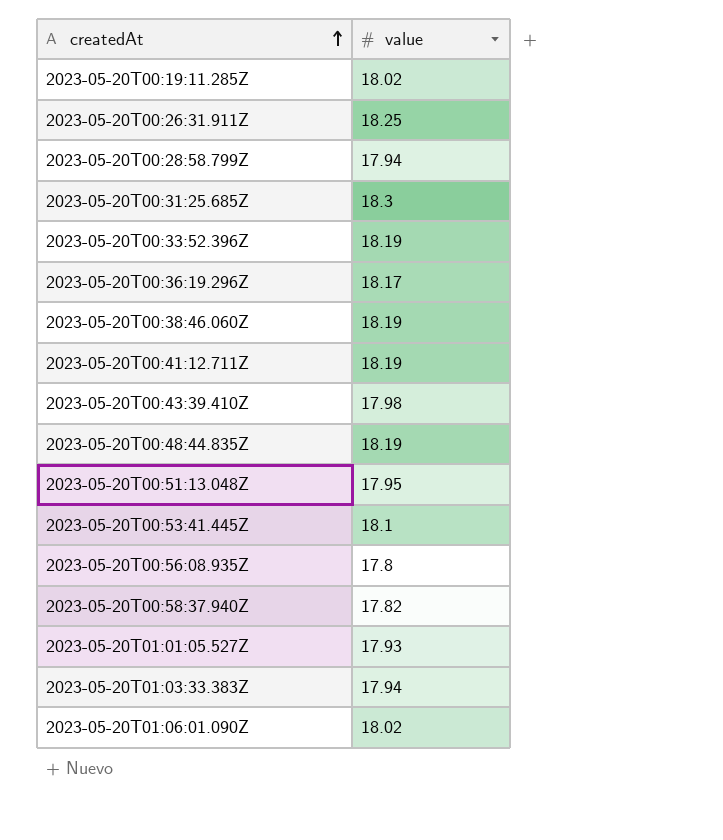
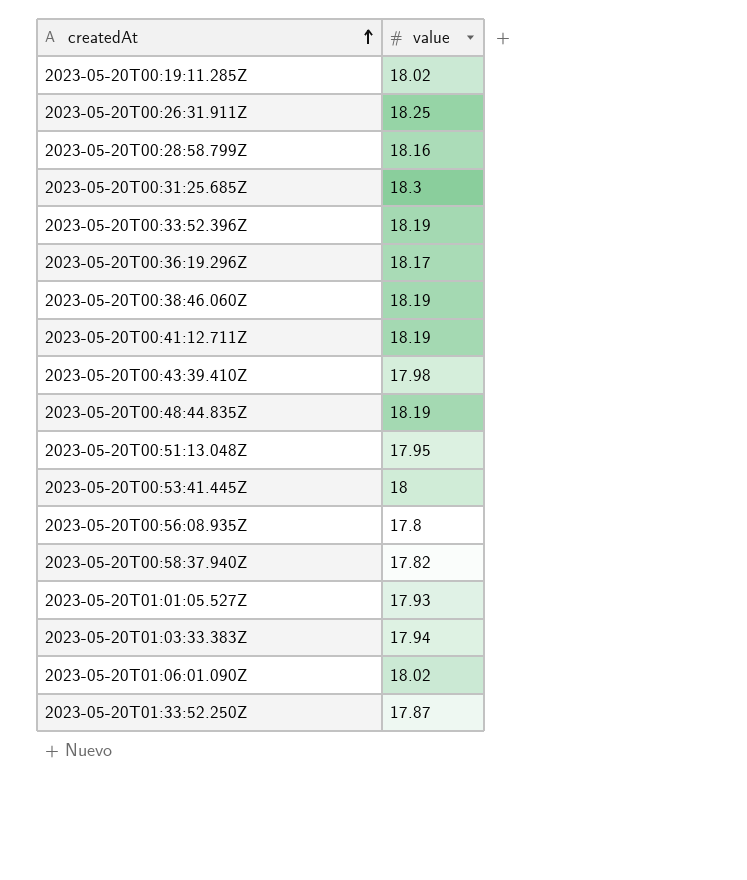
2023-05-20T00:28:58.799Z | value: 17.94 -> 18.16
2023-05-20T00:53:41.445Z | value: 18.1 -> 18
row 2023-05-20T01:33:52.250Z: none -> 17.87

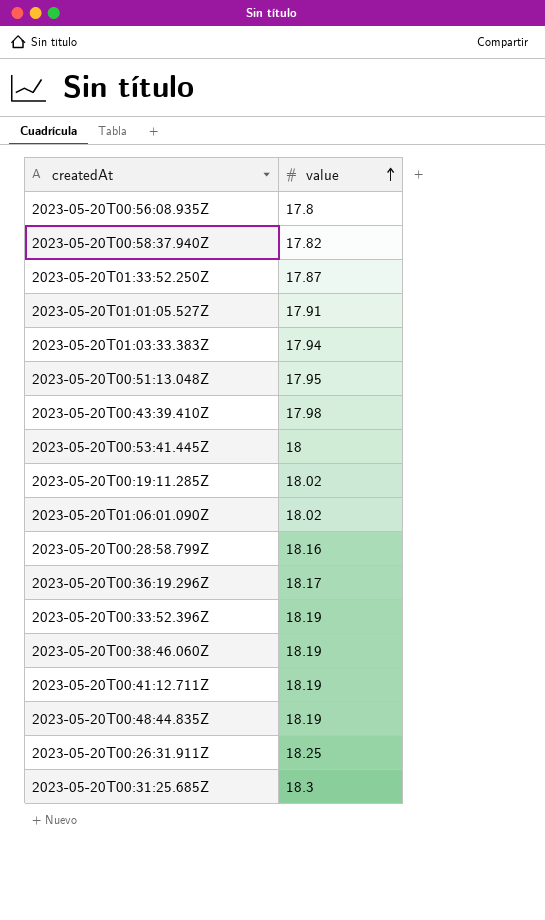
row order: createdAt ascending -> value ascending
2023-05-20T01:01:05.527Z | value: 17.93 -> 17.91

